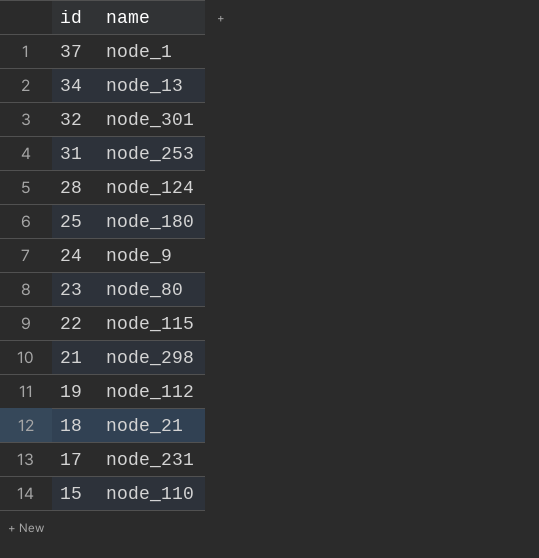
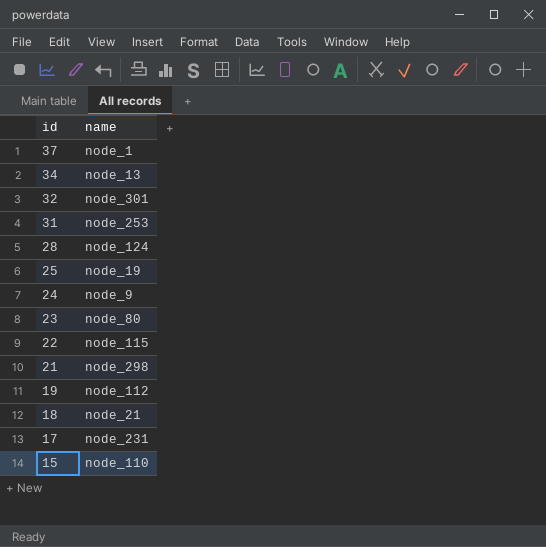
25 | name: node_180 -> node_19

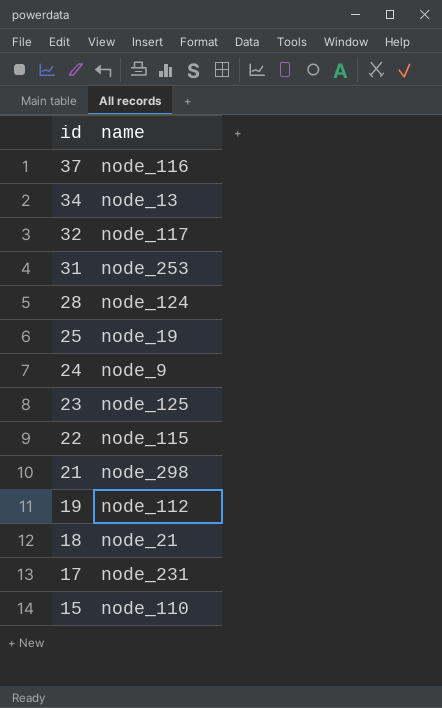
37 | name: node_1 -> node_116
32 | name: node_301 -> node_117
23 | name: node_80 -> node_125

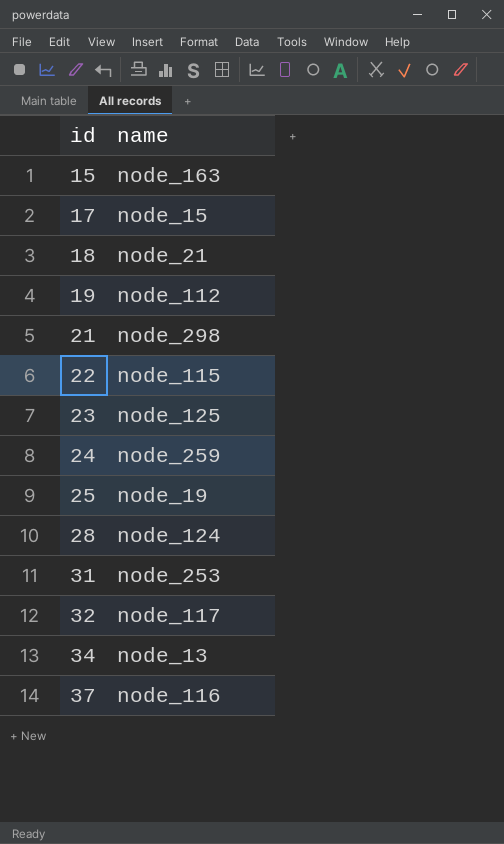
row order: id descending -> id ascending
15 | name: node_110 -> node_163
17 | name: node_231 -> node_15
24 | name: node_9 -> node_259

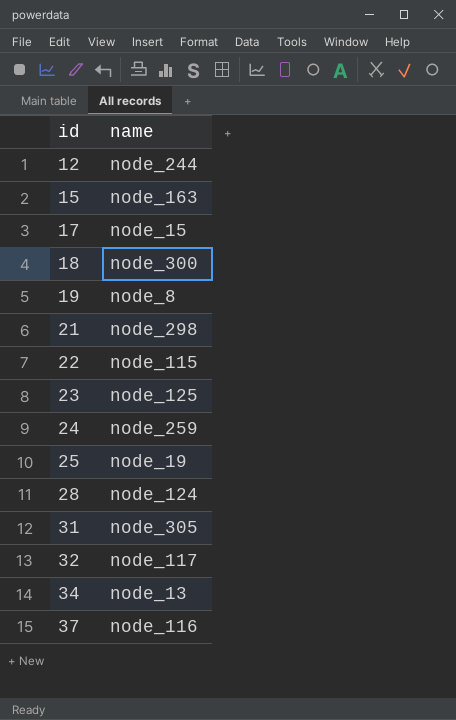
row 12: none -> node_244
18 | name: node_21 -> node_300
19 | name: node_112 -> node_8
31 | name: node_253 -> node_305

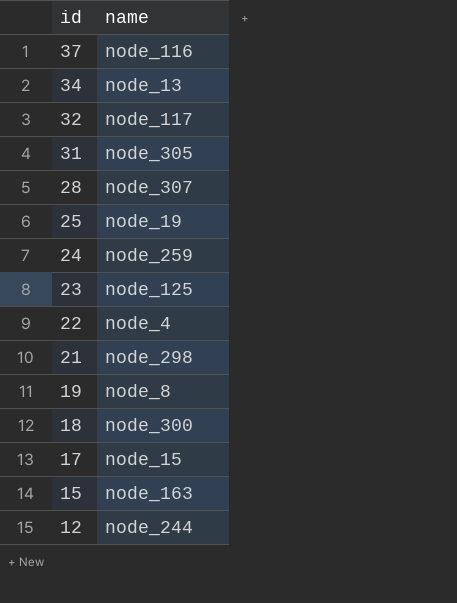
row order: id ascending -> id descending
28 | name: node_124 -> node_307
22 | name: node_115 -> node_4

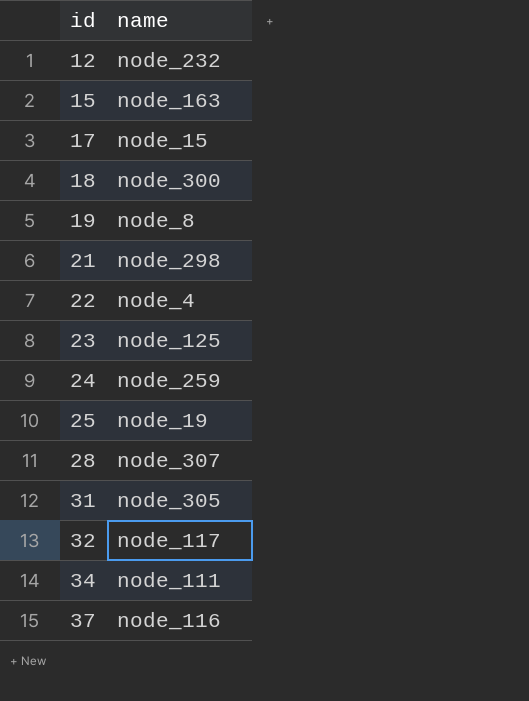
row order: id descending -> id ascending
12 | name: node_244 -> node_232
34 | name: node_13 -> node_111

